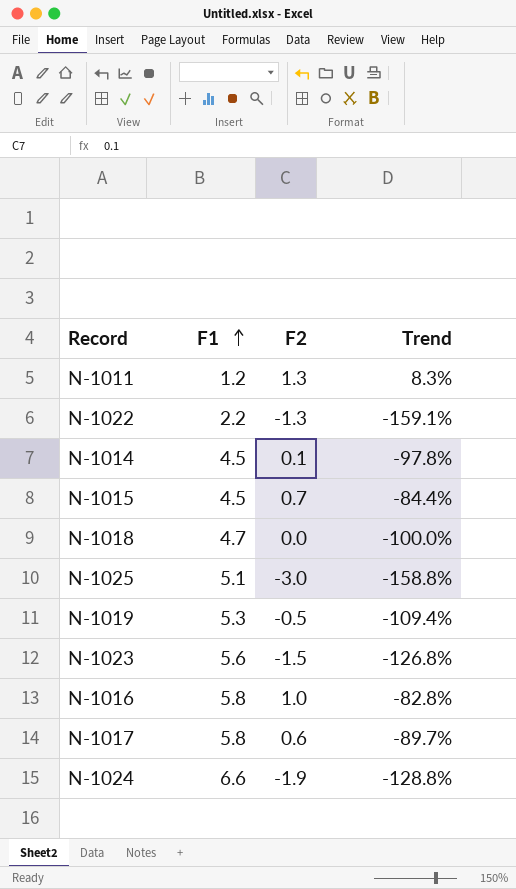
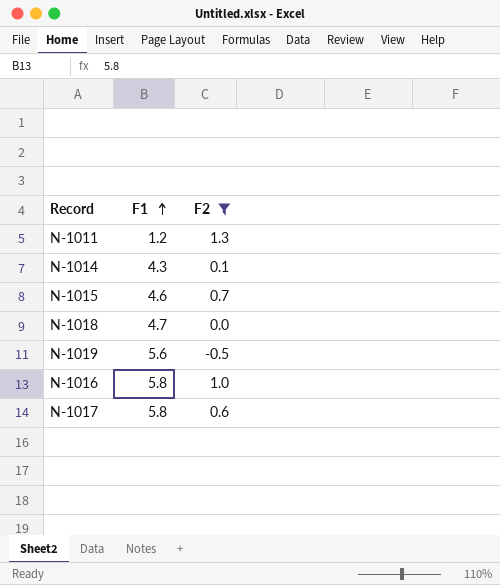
filter: none -> F2 >= -0.5
column Trend | formula: ([F2] - [F1]) / [F1] -> none
N-1014 | F1: 4.5 -> 4.3
N-1015 | F1: 4.5 -> 4.6
N-1019 | F1: 5.3 -> 5.6

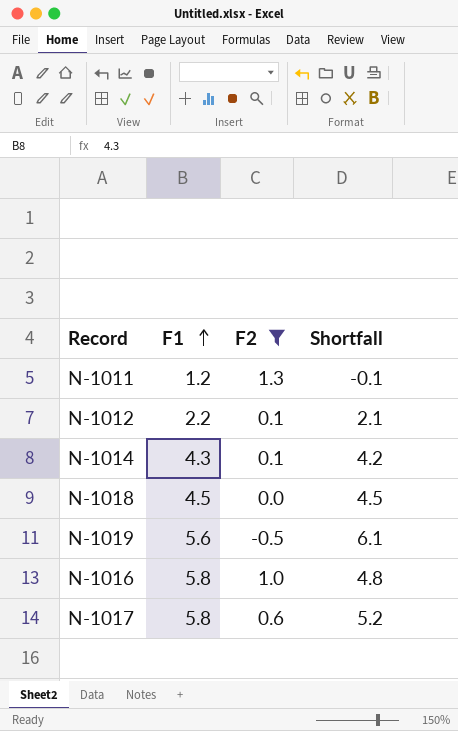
column Shortfall | formula: none -> [F1] - [F2]
row N-1015: 4.6 | 0.7 -> none
row N-1012: none -> 2.2 | 0.1 | 2.1
N-1018 | F1: 4.7 -> 4.5

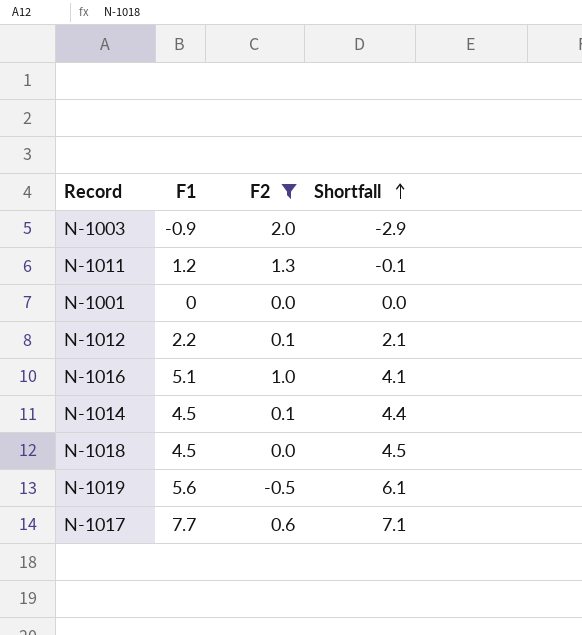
row order: F1 ascending -> Shortfall ascending
row N-1003: none -> -0.9 | 2.0 | -2.9
row N-1001: none -> 0 | 0.0 | 0.0
N-1016 | F1: 5.8 -> 5.1
N-1016 | Shortfall: 4.8 -> 4.1
N-1014 | F1: 4.3 -> 4.5
N-1014 | Shortfall: 4.2 -> 4.4
N-1017 | F1: 5.8 -> 7.7
N-1017 | Shortfall: 5.2 -> 7.1

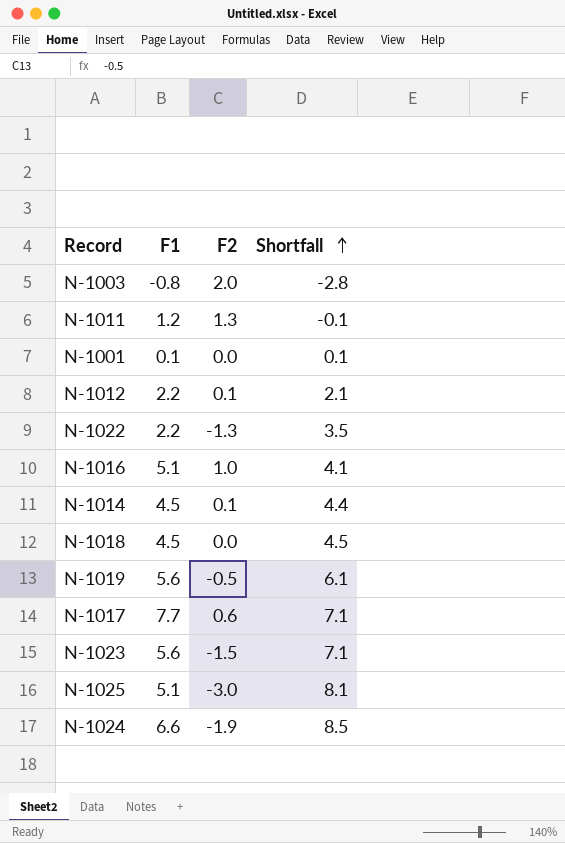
filter: F2 >= -0.5 -> none
N-1003 | F1: -0.9 -> -0.8
N-1003 | Shortfall: -2.9 -> -2.8
N-1001 | F1: 0 -> 0.1
N-1001 | Shortfall: 0.0 -> 0.1

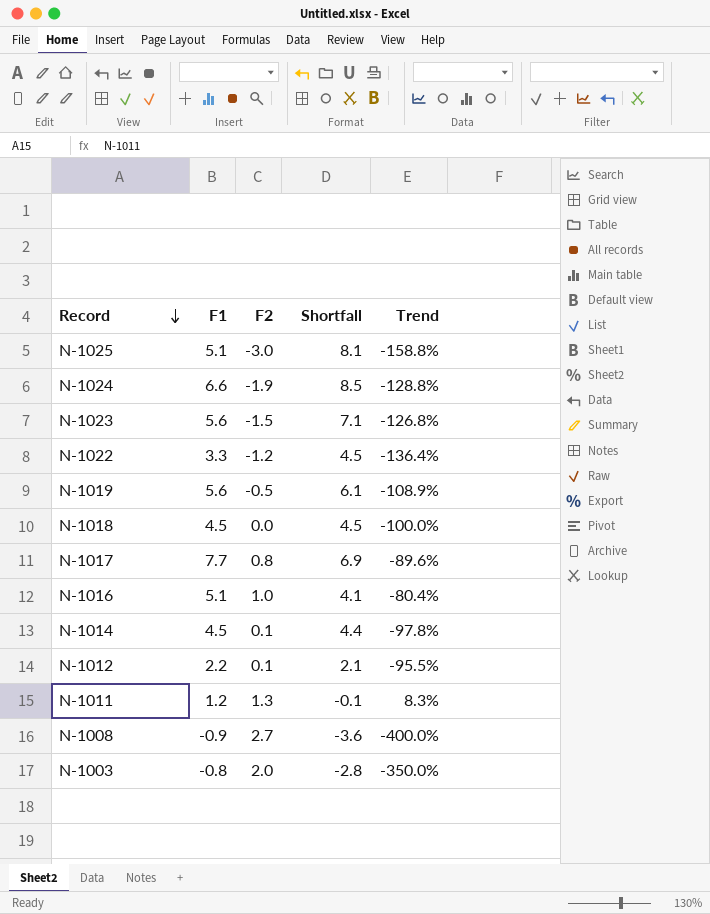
row order: Shortfall ascending -> Record descending
column Trend | formula: none -> ([F2] - [F1]) / [F1]
row N-1001: 0.1 | 0.0 | 0.1 -> none
N-1022 | F1: 2.2 -> 3.3
N-1022 | F2: -1.3 -> -1.2
N-1022 | Shortfall: 3.5 -> 4.5
N-1017 | F2: 0.6 -> 0.8
N-1017 | Shortfall: 7.1 -> 6.9
row N-1008: none -> -0.9 | 2.7 | -3.6 | -400.0%

